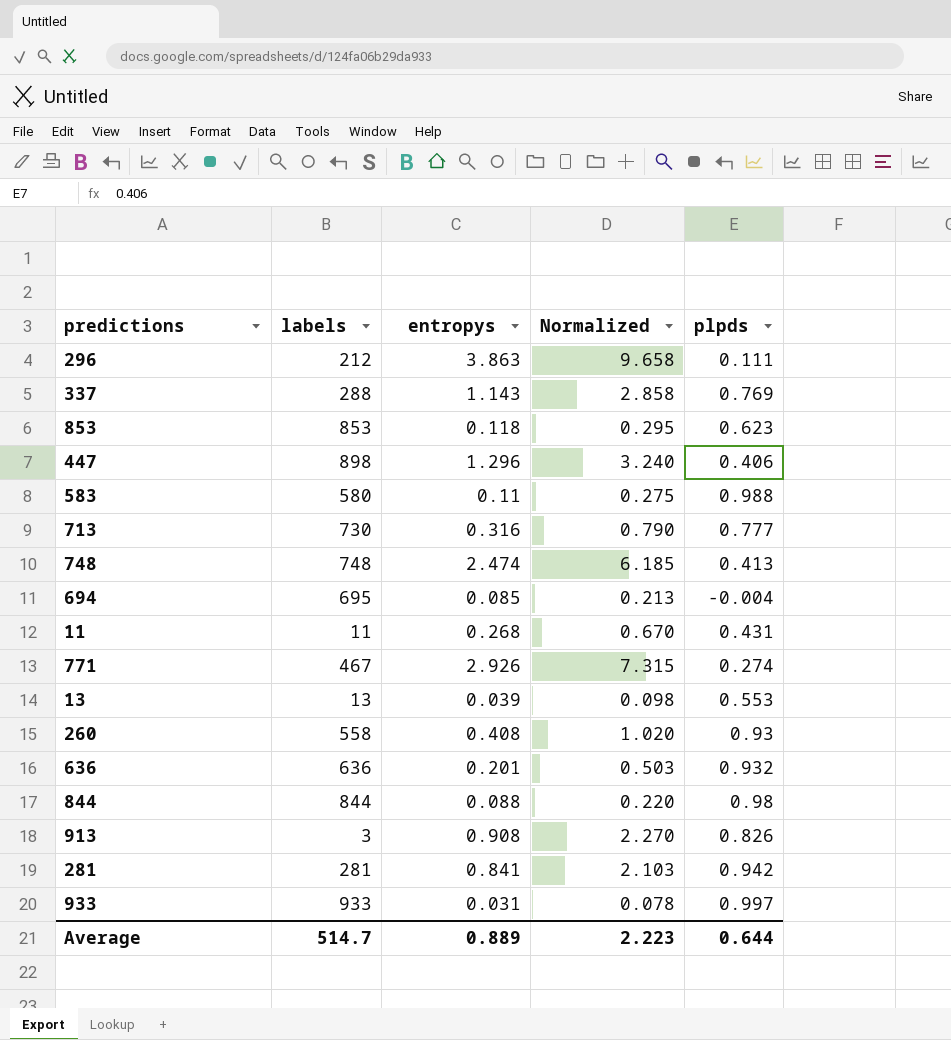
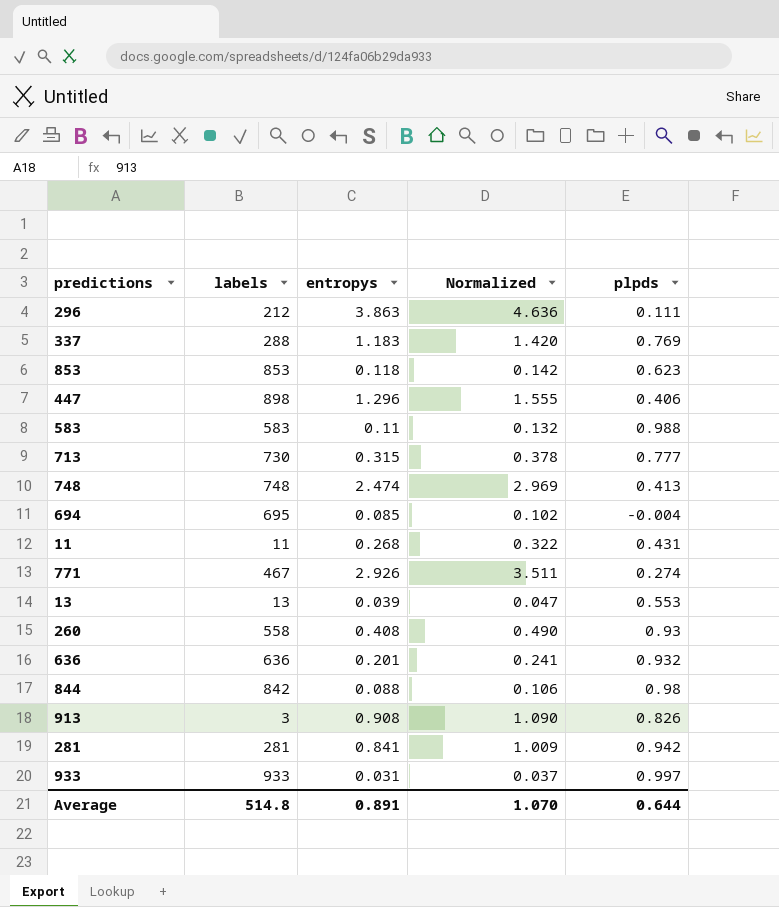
column Normalized | formula: [entropys] * 2.5 -> [entropys] * 1.2
337 | entropys: 1.143 -> 1.183
583 | labels: 580 -> 583
713 | entropys: 0.316 -> 0.315
844 | labels: 844 -> 842
Average | labels: 514.7 -> 514.8
Average | entropys: 0.889 -> 0.891
Average | Normalized: 2.223 -> 1.070

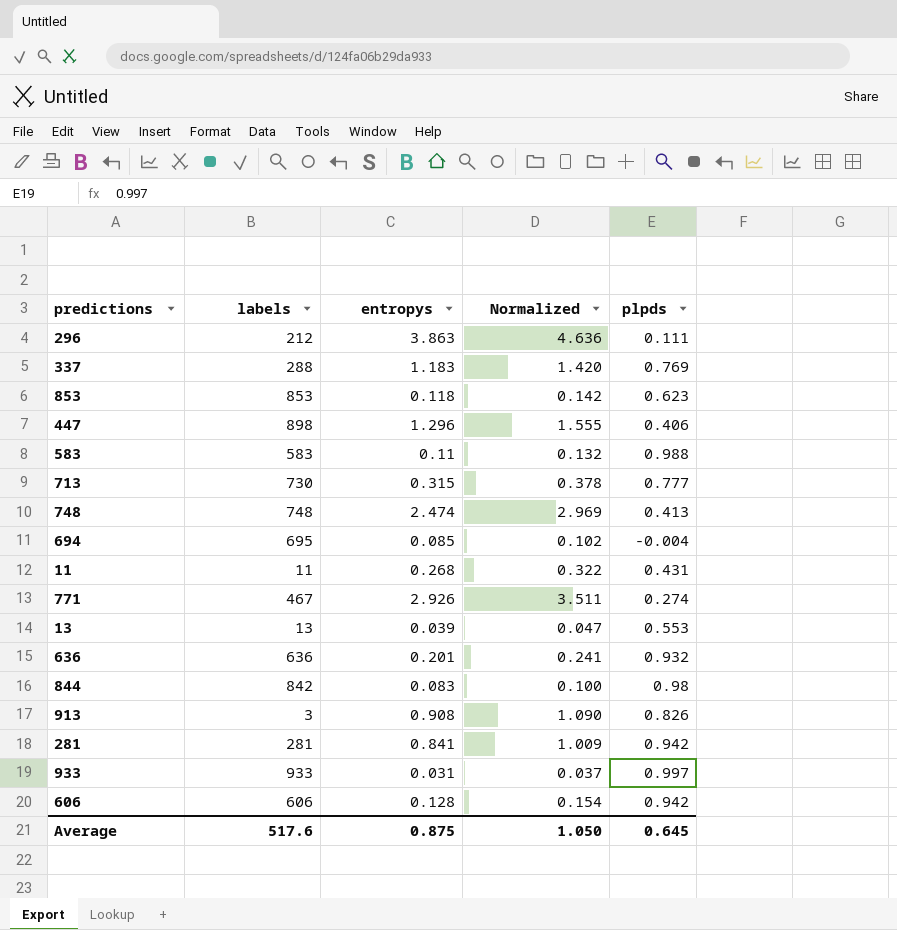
row 260: 558 | 0.408 | 0.490 | 0.93 -> none
844 | entropys: 0.088 -> 0.083
844 | Normalized: 0.106 -> 0.100
row 606: none -> 606 | 0.128 | 0.154 | 0.942
Average | labels: 514.8 -> 517.6
Average | entropys: 0.891 -> 0.875
Average | Normalized: 1.070 -> 1.050
Average | plpds: 0.644 -> 0.645

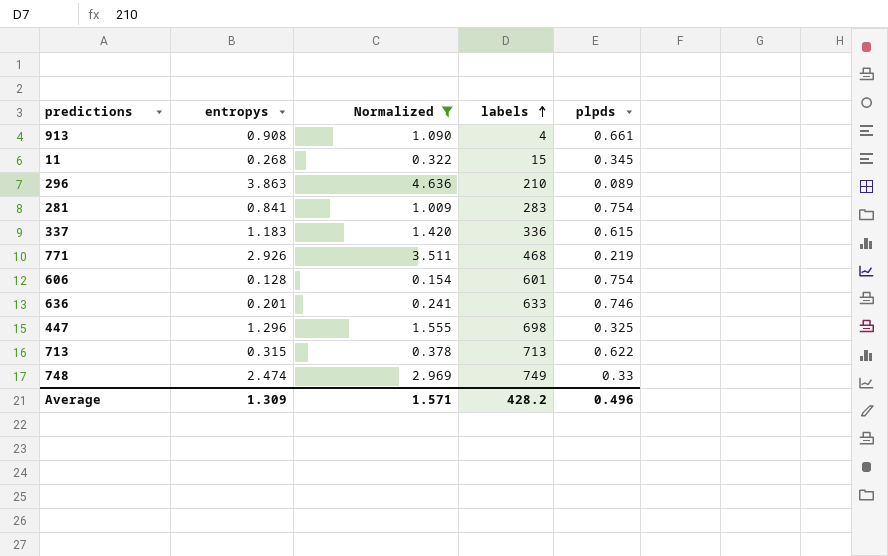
filter: none -> Normalized >= 0.154
row order: none -> labels ascending
column labels | position: 2 -> 4
913 | labels: 3 -> 4
913 | plpds: 0.826 -> 0.661
11 | labels: 11 -> 15
11 | plpds: 0.431 -> 0.345
296 | labels: 212 -> 210
296 | plpds: 0.111 -> 0.089
281 | labels: 281 -> 283
281 | plpds: 0.942 -> 0.754
337 | labels: 288 -> 336
337 | plpds: 0.769 -> 0.615
771 | labels: 467 -> 468
771 | plpds: 0.274 -> 0.219
606 | labels: 606 -> 601
606 | plpds: 0.942 -> 0.754
636 | labels: 636 -> 633
636 | plpds: 0.932 -> 0.746
447 | labels: 898 -> 698
447 | plpds: 0.406 -> 0.325
713 | labels: 730 -> 713
713 | plpds: 0.777 -> 0.622
748 | labels: 748 -> 749
748 | plpds: 0.413 -> 0.33
Average | entropys: 0.875 -> 1.309
Average | Normalized: 1.050 -> 1.571
Average | labels: 517.6 -> 428.2
Average | plpds: 0.645 -> 0.496

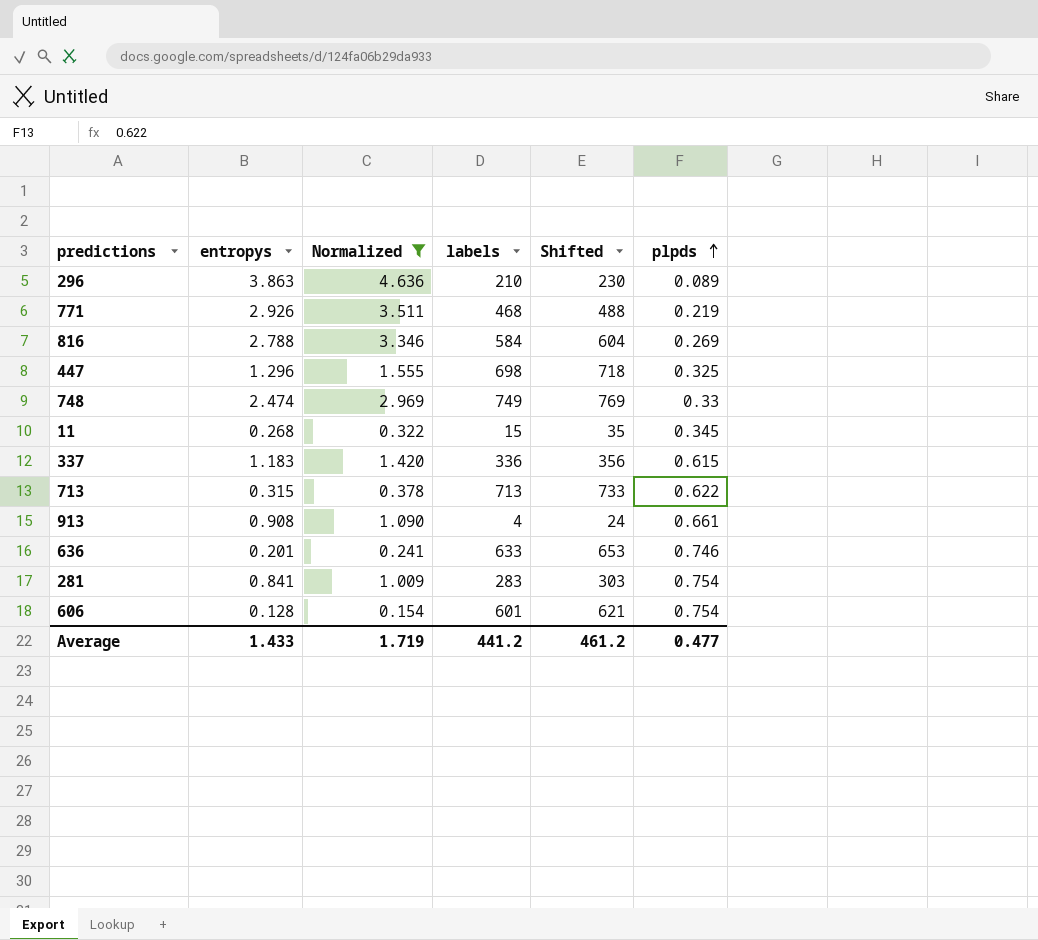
row order: labels ascending -> plpds ascending
column Shifted | formula: none -> [labels] + 20
row 816: none -> 2.788 | 3.346 | 584 | 604 | 0.269
Average | entropys: 1.309 -> 1.433
Average | Normalized: 1.571 -> 1.719
Average | labels: 428.2 -> 441.2
Average | plpds: 0.496 -> 0.477

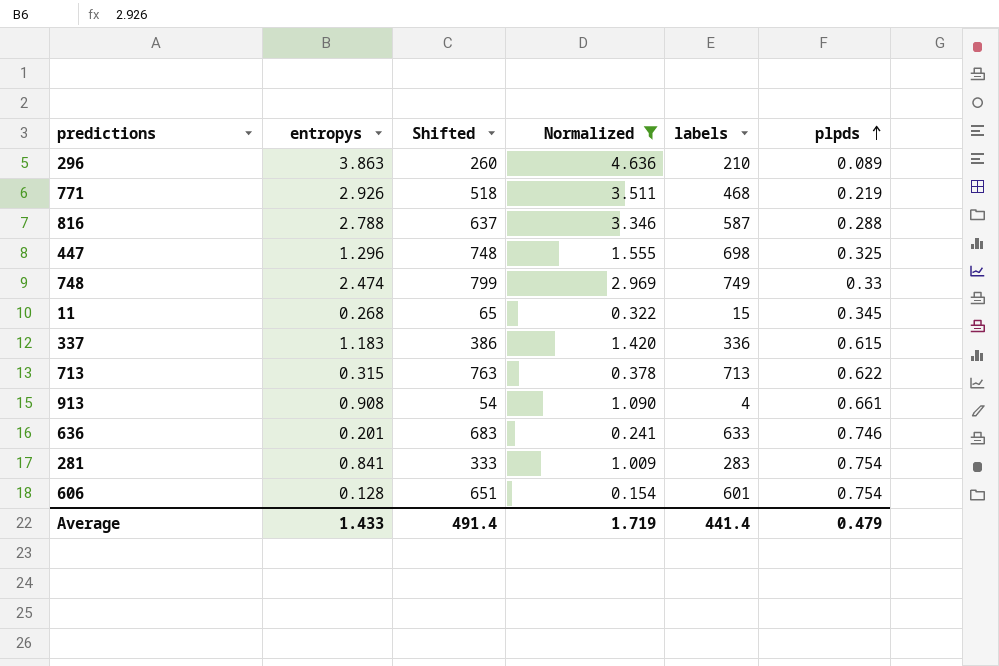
column Shifted | formula: [labels] + 20 -> [labels] + 50
column Shifted | position: 5 -> 3
816 | labels: 584 -> 587
816 | plpds: 0.269 -> 0.288
Average | Shifted: 461.2 -> 491.4
Average | labels: 441.2 -> 441.4
Average | plpds: 0.477 -> 0.479

